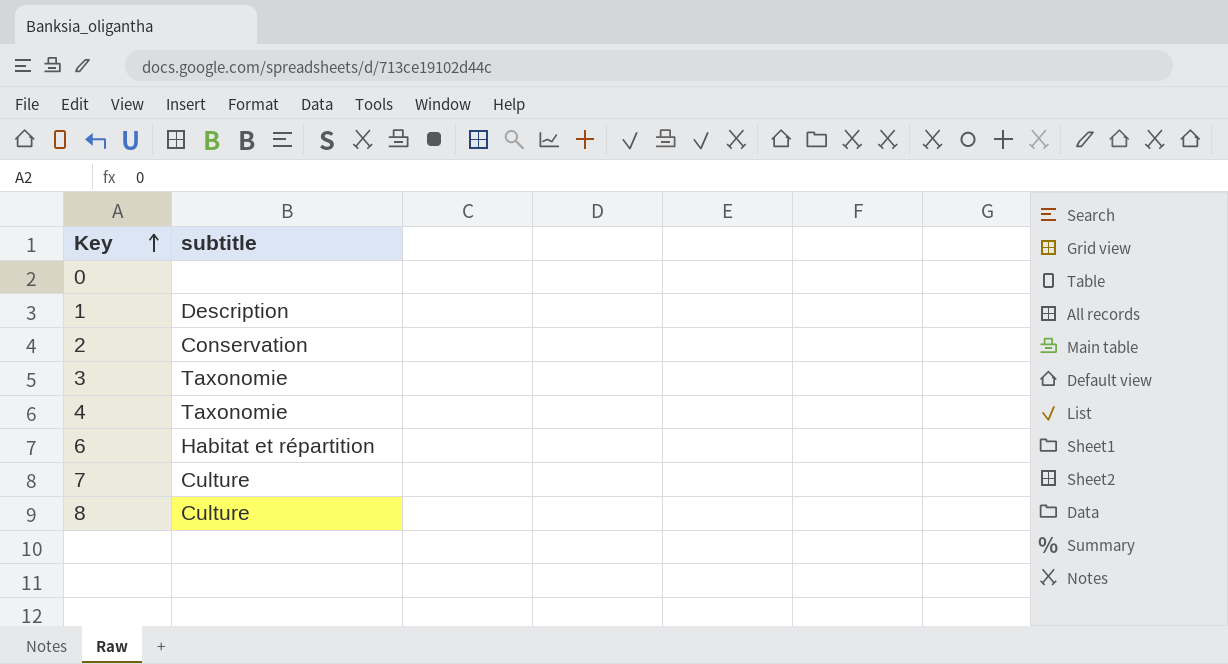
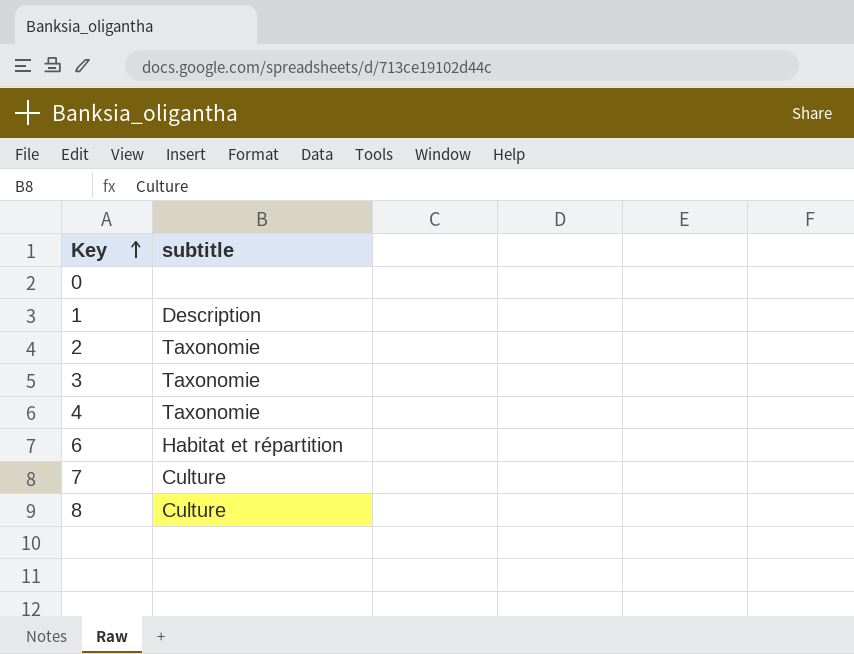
2 | subtitle: Conservation -> Taxonomie

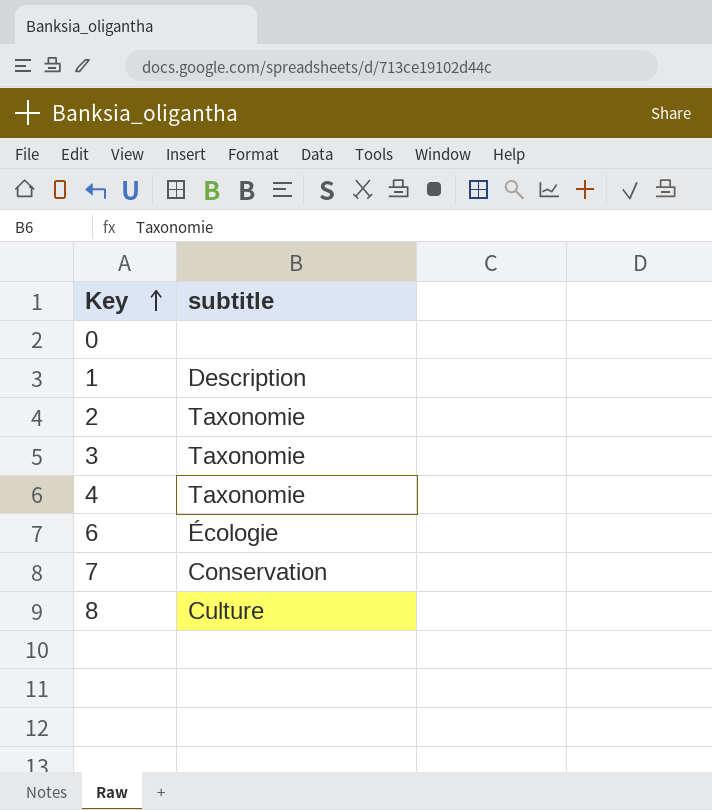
6 | subtitle: Habitat et répartition -> Écologie
7 | subtitle: Culture -> Conservation

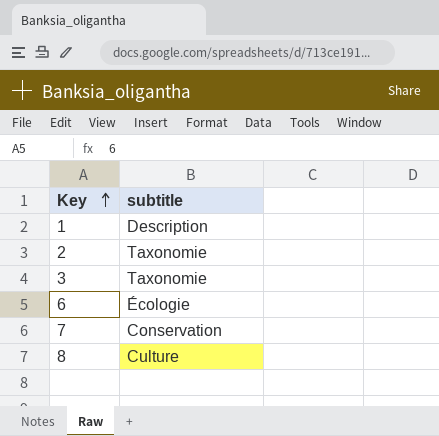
row 0: none -> none
row 4: Taxonomie -> none

